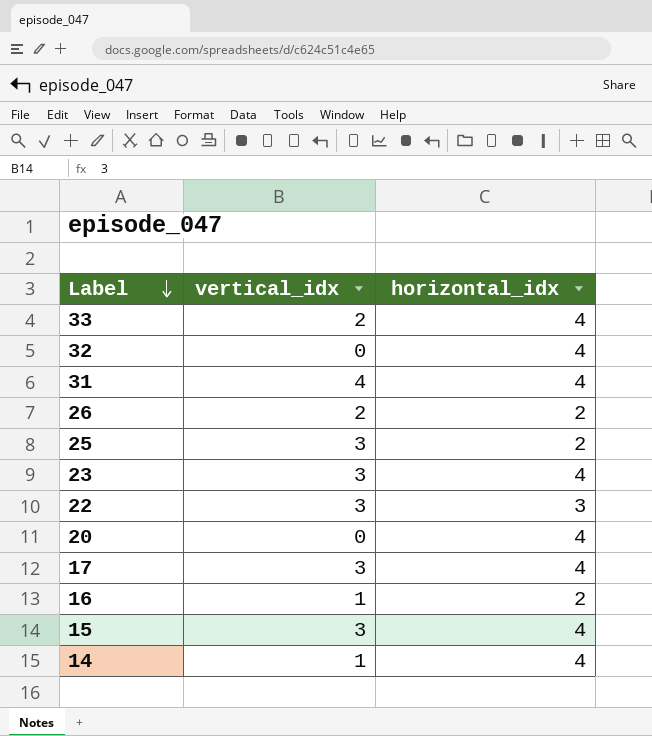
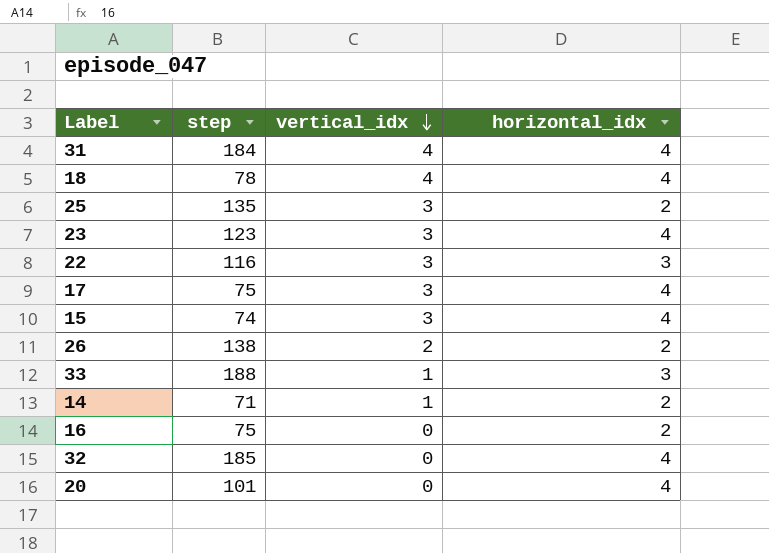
row order: Label descending -> vertical_idx descending
column step | position: none -> 2
row 18: none -> 78 | 4 | 4
33 | vertical_idx: 2 -> 1
33 | horizontal_idx: 4 -> 3
14 | horizontal_idx: 4 -> 2
16 | vertical_idx: 1 -> 0

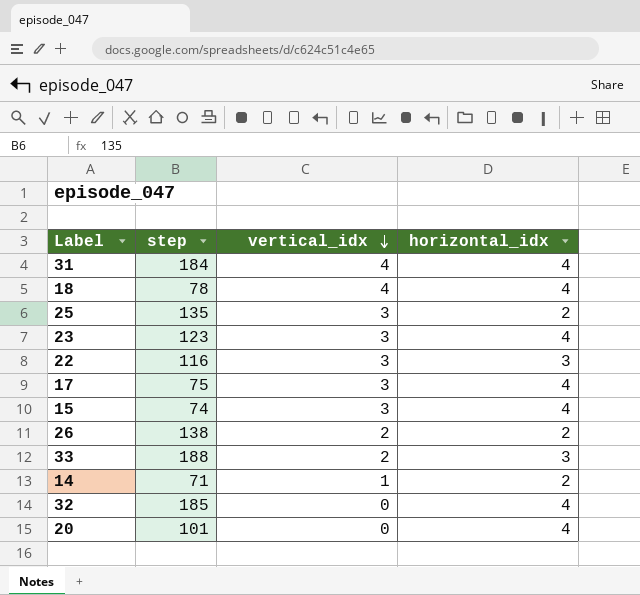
row 16: 75 | 0 | 2 -> none
33 | vertical_idx: 1 -> 2

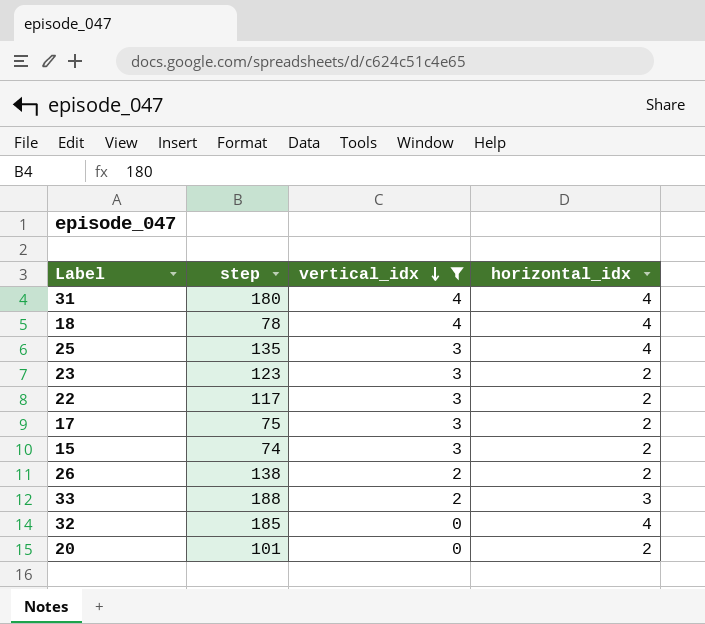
filter: none -> vertical_idx != 1
31 | step: 184 -> 180
25 | horizontal_idx: 2 -> 4
23 | horizontal_idx: 4 -> 2
22 | step: 116 -> 117
22 | horizontal_idx: 3 -> 2
17 | horizontal_idx: 4 -> 2
15 | horizontal_idx: 4 -> 2
20 | horizontal_idx: 4 -> 2

